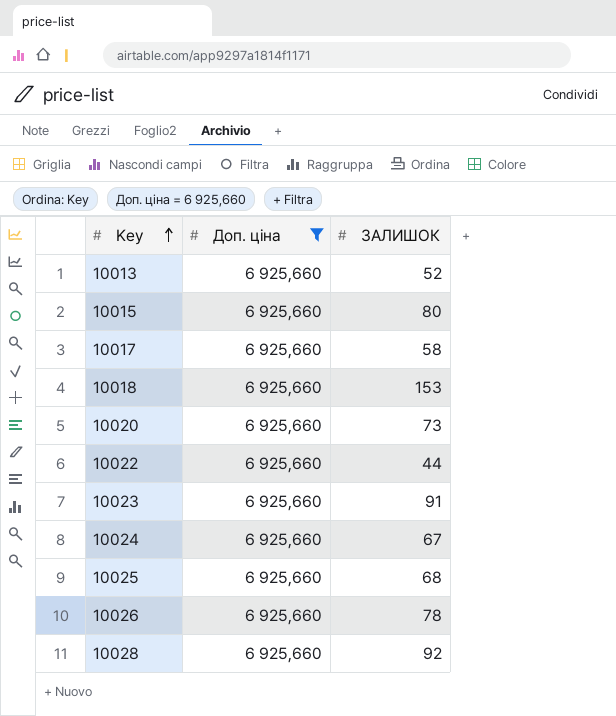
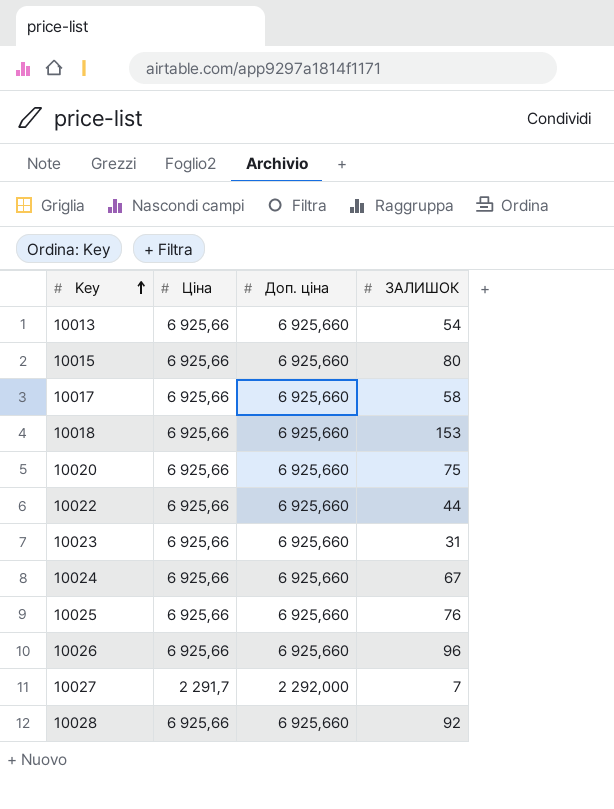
filter: Доп. ціна = 6 925,660 -> none
column Ціна | position: none -> 2
10013 | ЗАЛИШОК: 52 -> 54
10020 | ЗАЛИШОК: 73 -> 75
10023 | ЗАЛИШОК: 91 -> 31
10025 | ЗАЛИШОК: 68 -> 76
10026 | ЗАЛИШОК: 78 -> 96

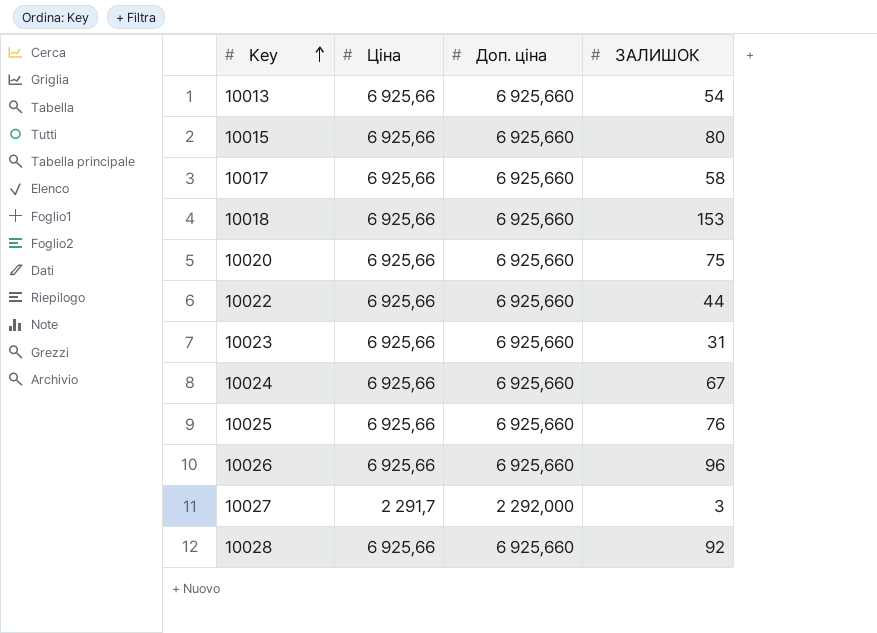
10027 | ЗАЛИШОК: 7 -> 3

